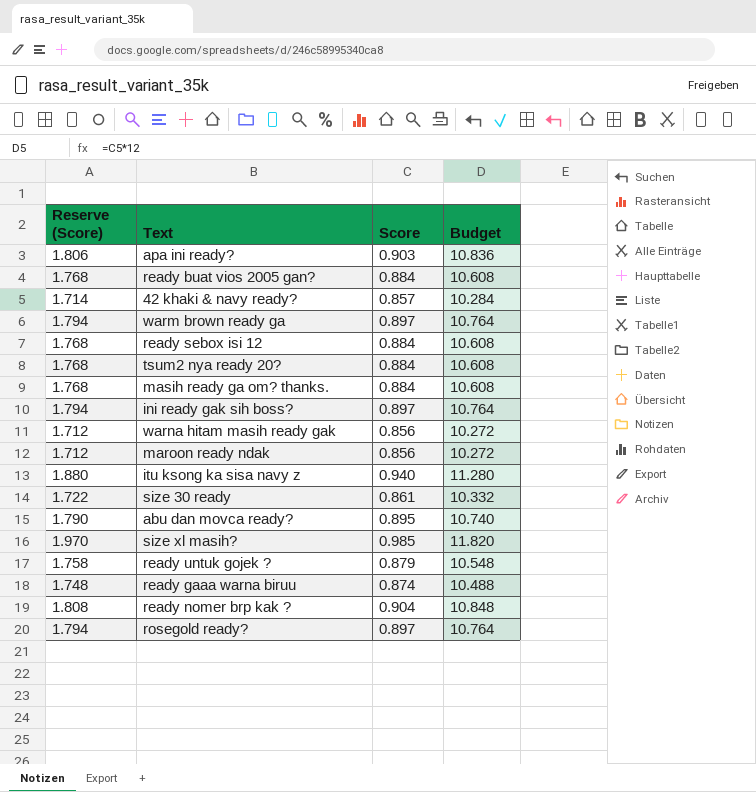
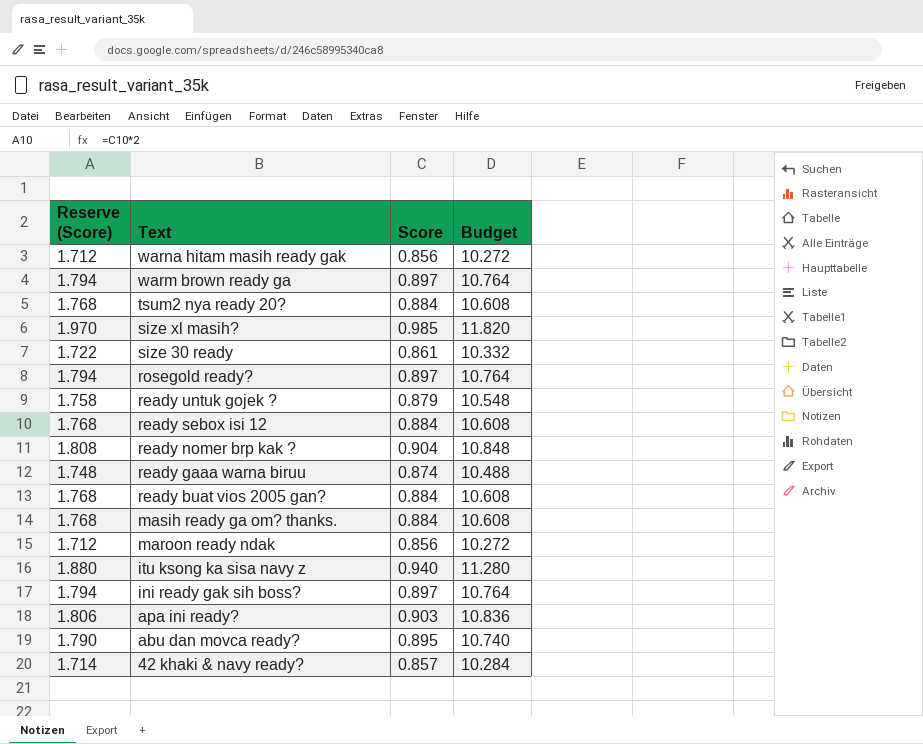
row order: none -> Text descending

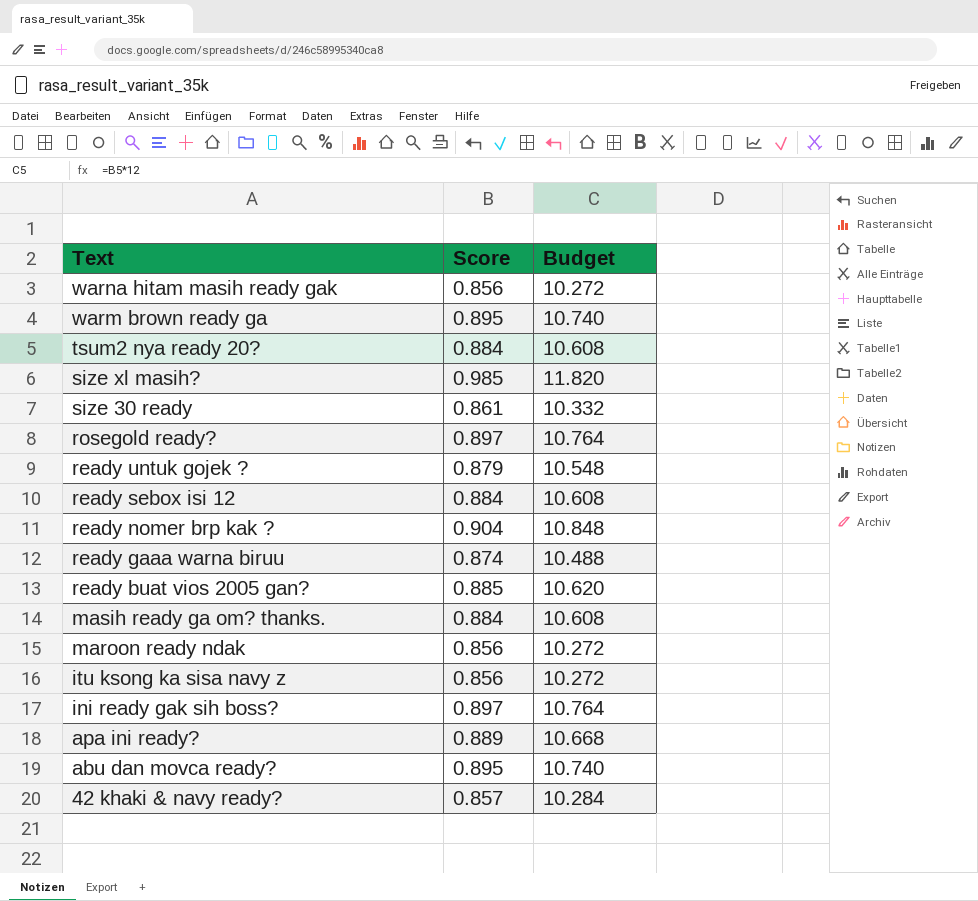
column Reserve (Score) | formula: [Score] * 2 -> none
warm brown ready ga | Score: 0.897 -> 0.895
warm brown ready ga | Budget: 10.764 -> 10.740
ready buat vios 2005 gan? | Score: 0.884 -> 0.885
ready buat vios 2005 gan? | Budget: 10.608 -> 10.620
itu ksong ka sisa navy z | Score: 0.940 -> 0.856
itu ksong ka sisa navy z | Budget: 11.280 -> 10.272
apa ini ready? | Score: 0.903 -> 0.889
apa ini ready? | Budget: 10.836 -> 10.668

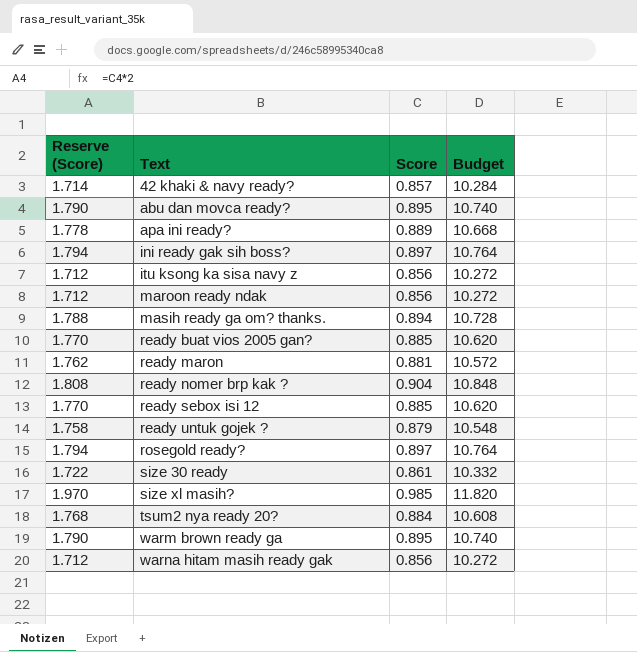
row order: Text descending -> Text ascending
column Reserve (Score) | formula: none -> [Score] * 2
row ready gaaa warna biruu: 0.874 | 10.488 -> none
masih ready ga om? thanks. | Score: 0.884 -> 0.894
masih ready ga om? thanks. | Budget: 10.608 -> 10.728
row ready maron: none -> 1.762 | 0.881 | 10.572
ready sebox isi 12 | Score: 0.884 -> 0.885
ready sebox isi 12 | Budget: 10.608 -> 10.620

